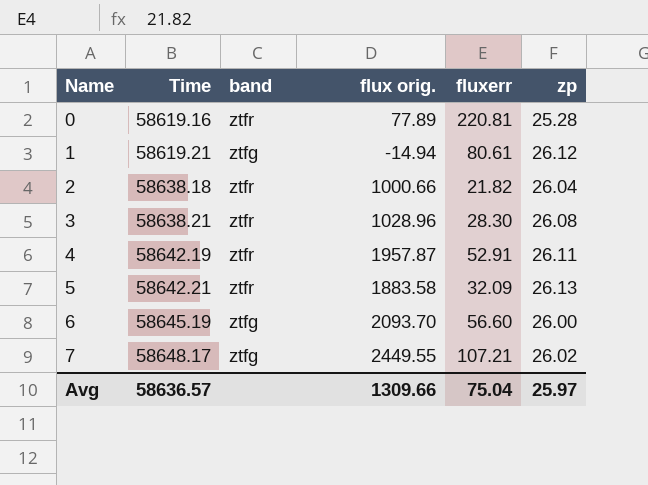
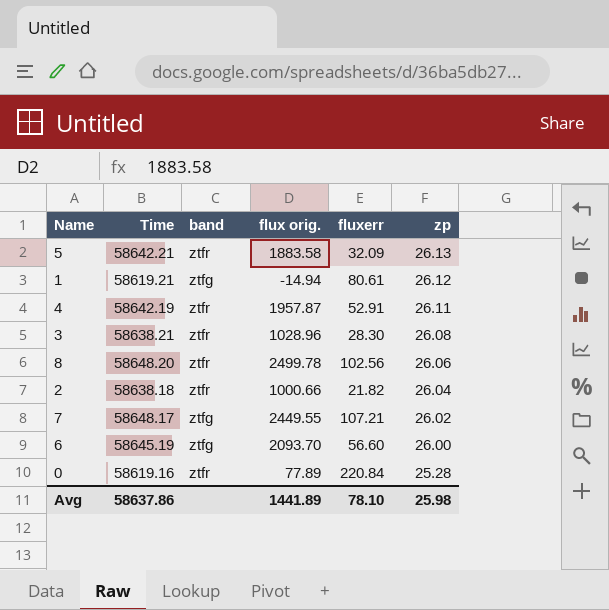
row order: Name ascending -> zp descending
row 8: none -> 58648.20 | ztfr | 2499.78 | 102.56 | 26.06
0 | fluxerr: 220.81 -> 220.84
Avg | Time: 58636.57 -> 58637.86
Avg | flux orig.: 1309.66 -> 1441.89
Avg | fluxerr: 75.04 -> 78.10
Avg | zp: 25.97 -> 25.98

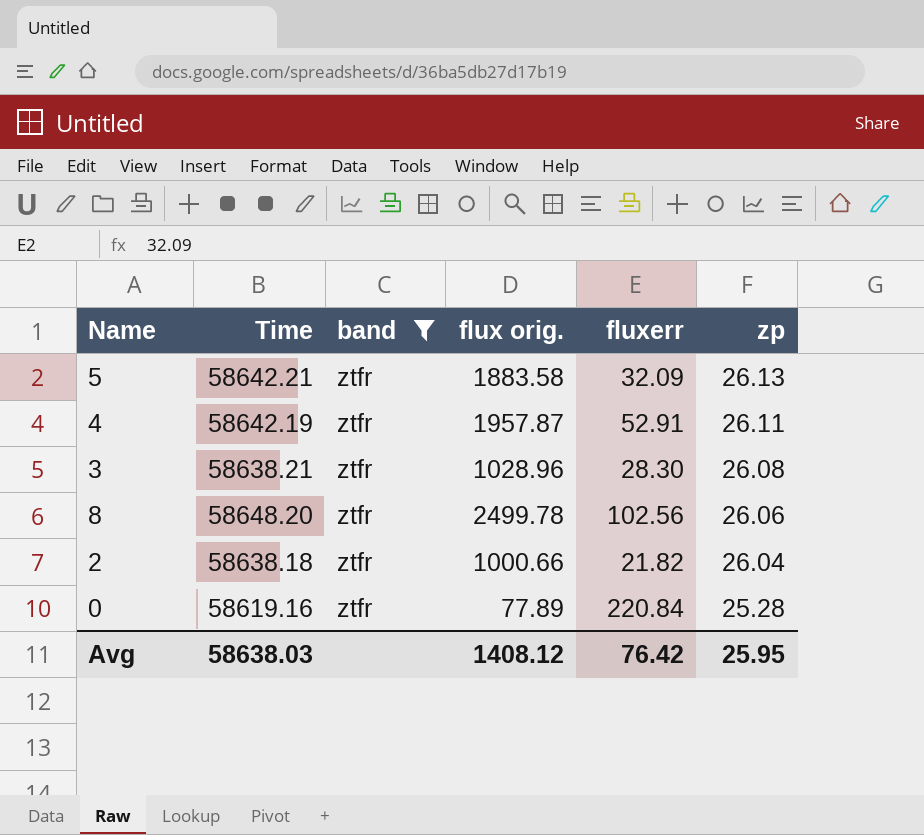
filter: none -> band = ztfr
Avg | Time: 58637.86 -> 58638.03
Avg | flux orig.: 1441.89 -> 1408.12
Avg | fluxerr: 78.10 -> 76.42
Avg | zp: 25.98 -> 25.95

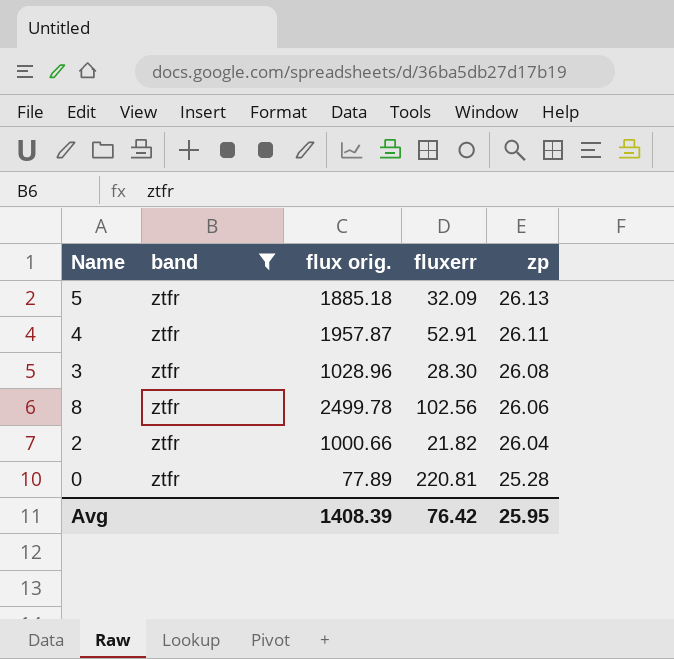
column Time | position: 2 -> none
5 | flux orig.: 1883.58 -> 1885.18
0 | fluxerr: 220.84 -> 220.81
Avg | flux orig.: 1408.12 -> 1408.39

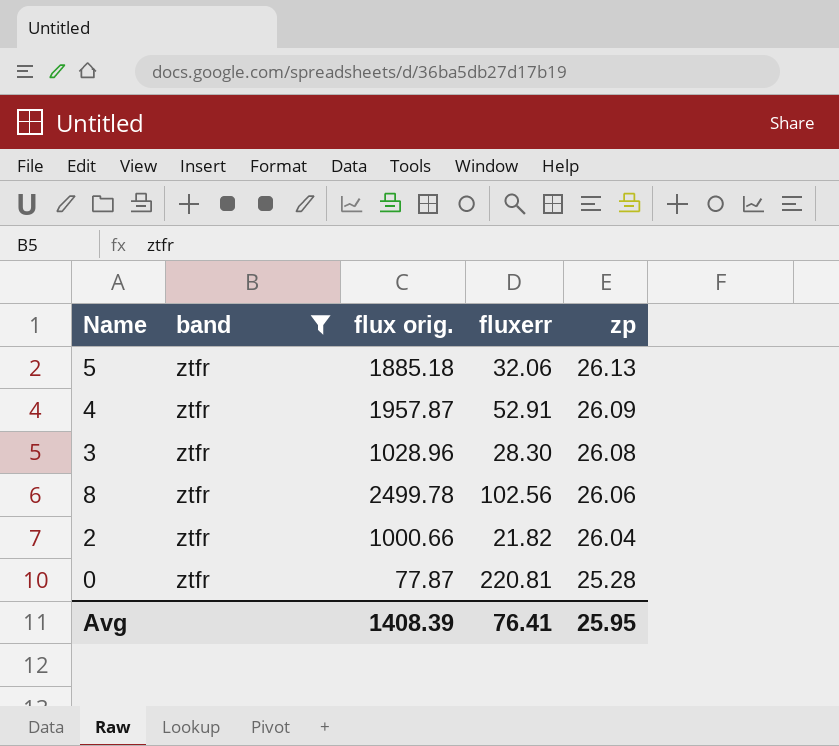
5 | fluxerr: 32.09 -> 32.06
4 | zp: 26.11 -> 26.09
0 | flux orig.: 77.89 -> 77.87
Avg | fluxerr: 76.42 -> 76.41

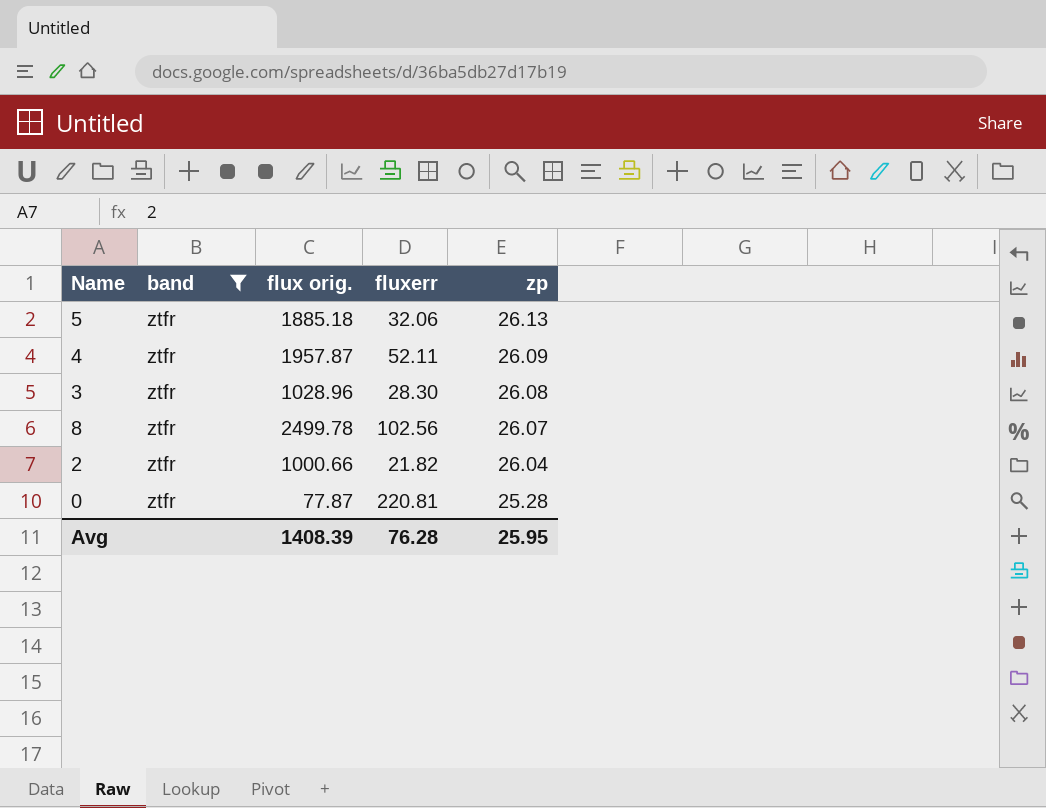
4 | fluxerr: 52.91 -> 52.11
8 | zp: 26.06 -> 26.07
Avg | fluxerr: 76.41 -> 76.28

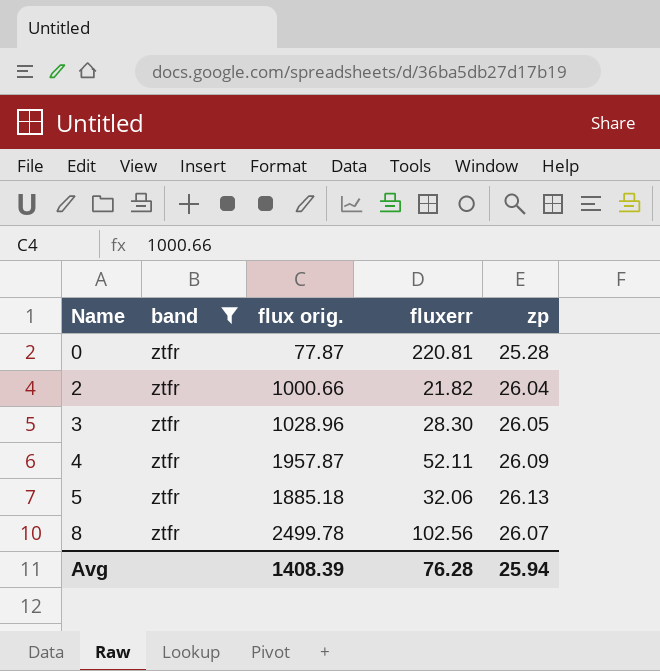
row order: zp descending -> Name ascending
3 | zp: 26.08 -> 26.05
Avg | zp: 25.95 -> 25.94

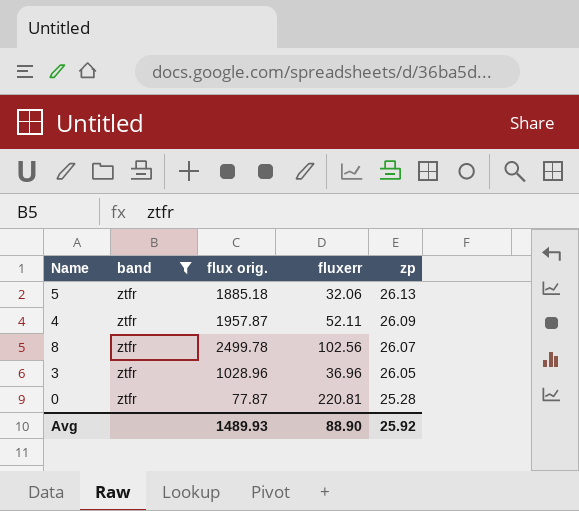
row order: Name ascending -> zp descending
row 2: ztfr | 1000.66 | 21.82 | 26.04 -> none
3 | fluxerr: 28.30 -> 36.96
Avg | flux orig.: 1408.39 -> 1489.93
Avg | fluxerr: 76.28 -> 88.90
Avg | zp: 25.94 -> 25.92

